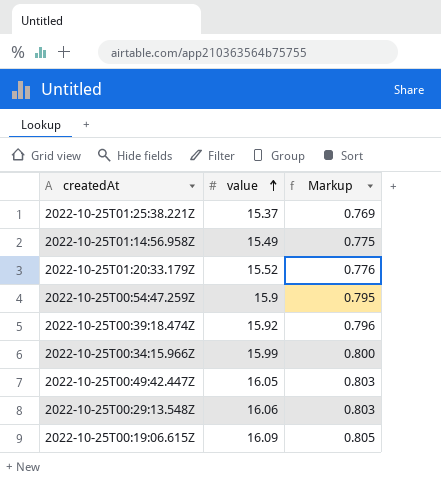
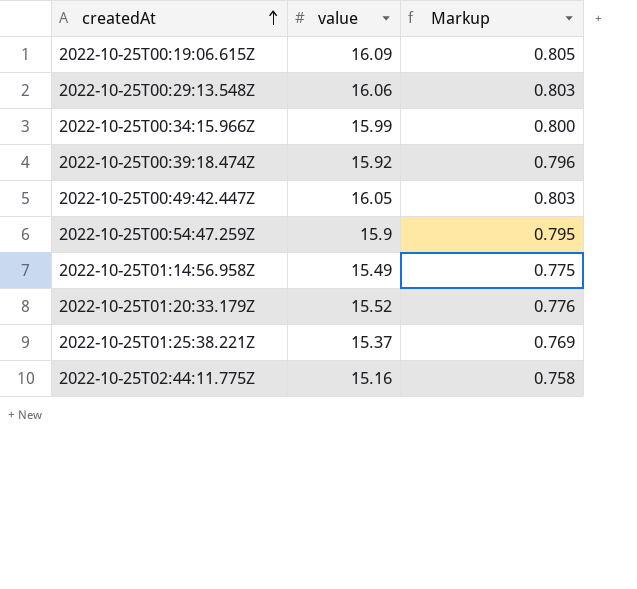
row order: value ascending -> createdAt ascending
row 2022-10-25T02:44:11.775Z: none -> 15.16 | 0.758

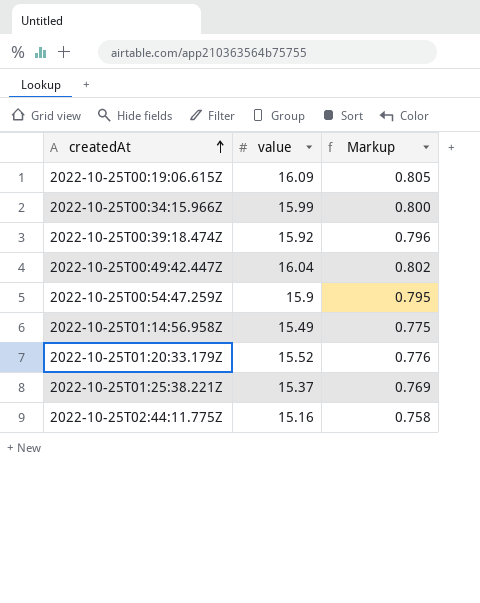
row 2022-10-25T00:29:13.548Z: 16.06 | 0.803 -> none
2022-10-25T00:49:42.447Z | value: 16.05 -> 16.04
2022-10-25T00:49:42.447Z | Markup: 0.803 -> 0.802

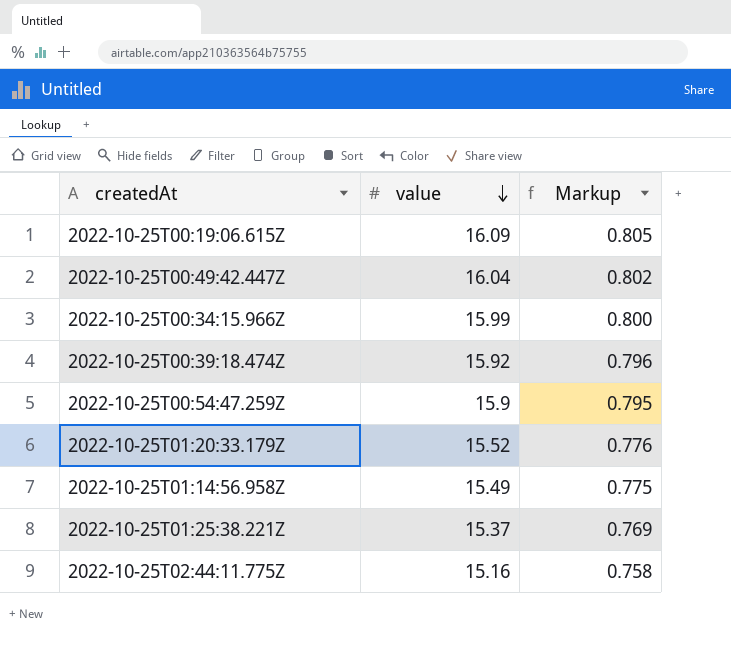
row order: createdAt ascending -> value descending

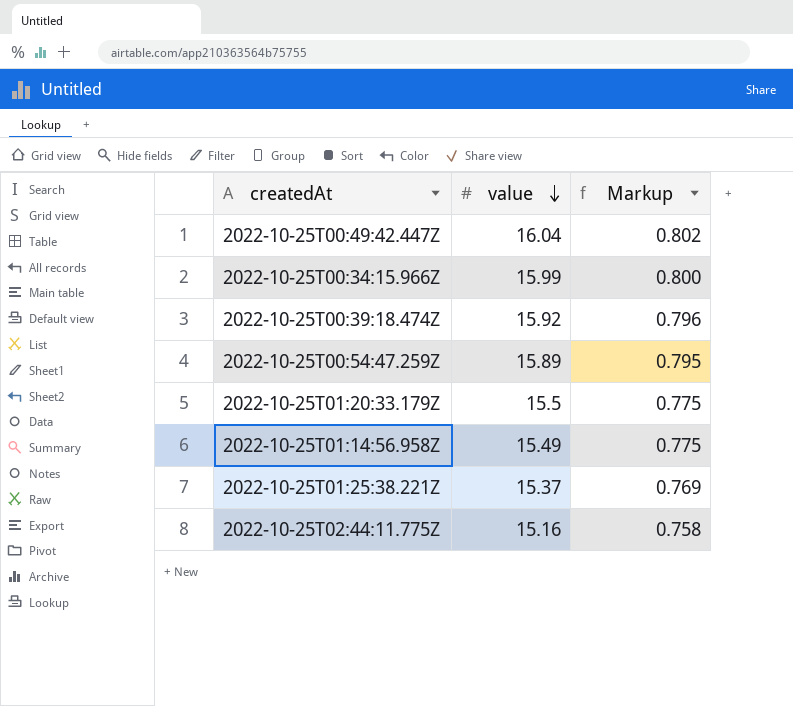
row 2022-10-25T00:19:06.615Z: 16.09 | 0.805 -> none
2022-10-25T00:54:47.259Z | value: 15.9 -> 15.89
2022-10-25T01:20:33.179Z | value: 15.52 -> 15.5
2022-10-25T01:20:33.179Z | Markup: 0.776 -> 0.775

